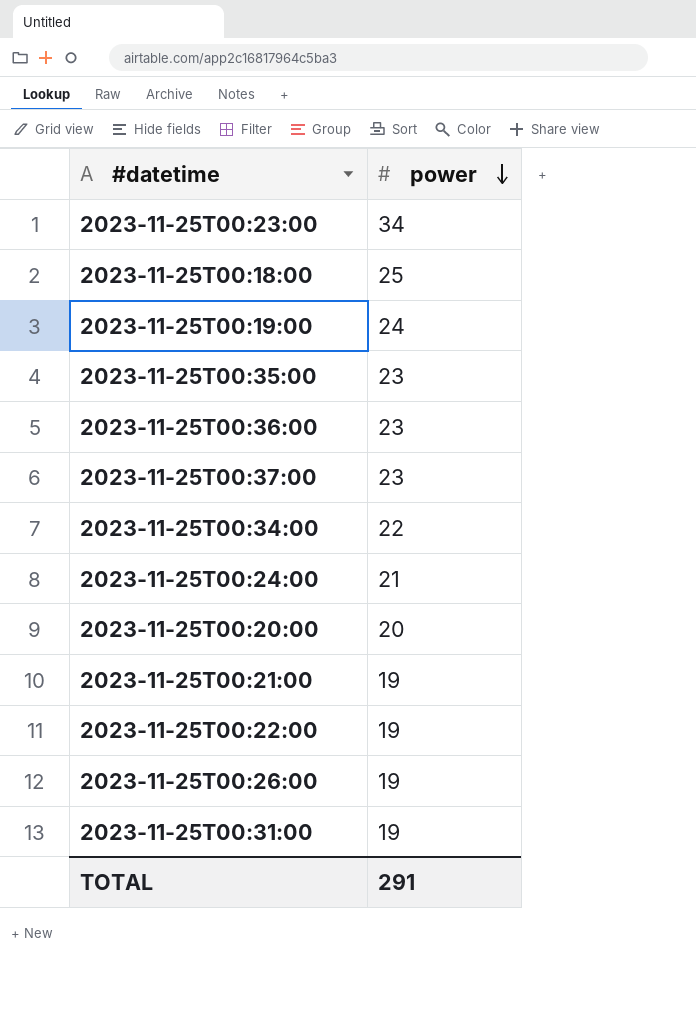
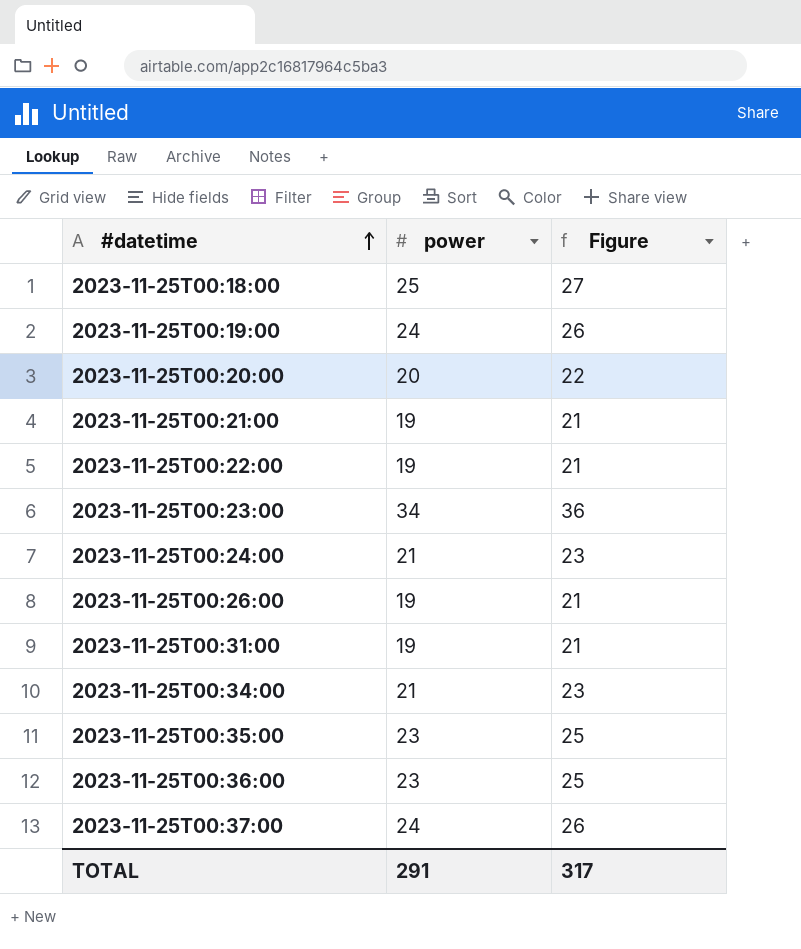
row order: power descending -> #datetime ascending
column Figure | formula: none -> [power] + 2
2023-11-25T00:34:00 | power: 22 -> 21
2023-11-25T00:37:00 | power: 23 -> 24

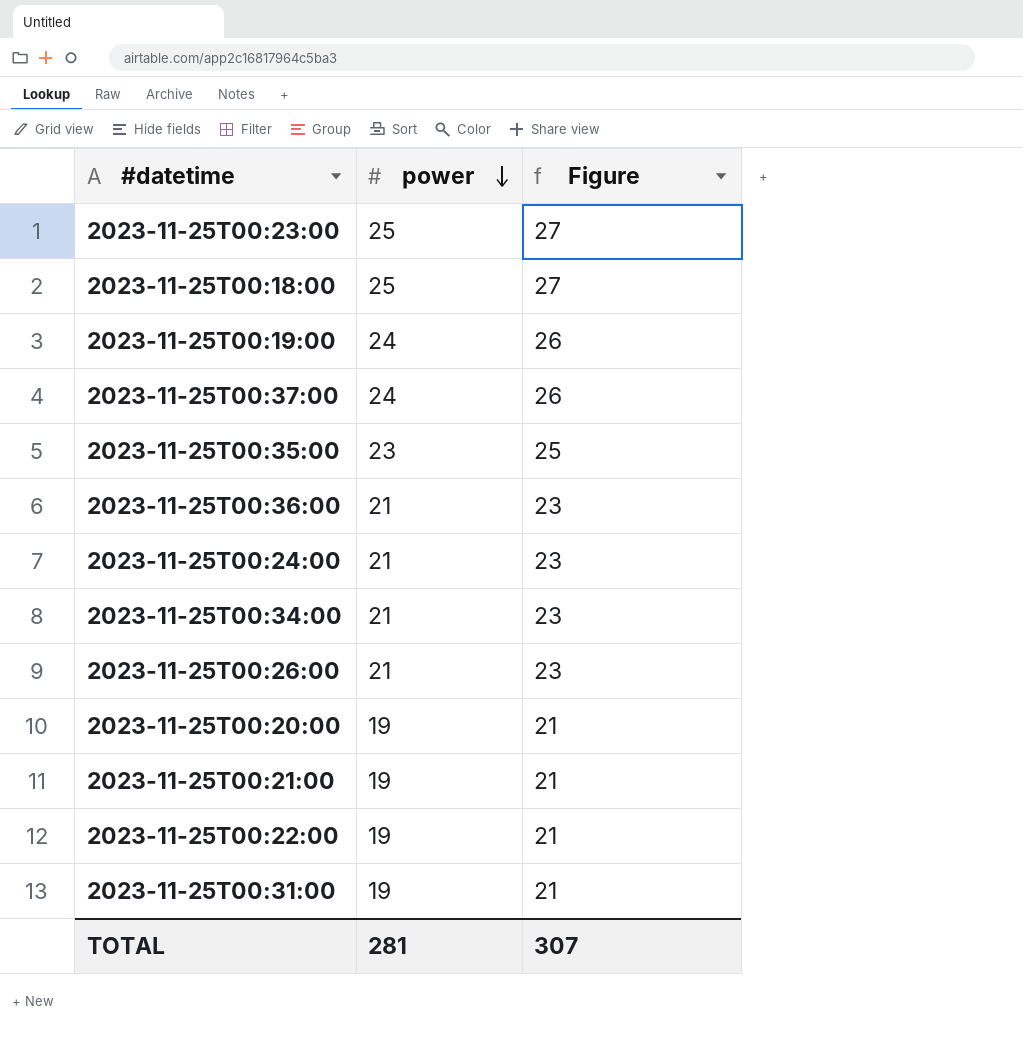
row order: #datetime ascending -> power descending
2023-11-25T00:23:00 | power: 34 -> 25
2023-11-25T00:23:00 | Figure: 36 -> 27
2023-11-25T00:36:00 | power: 23 -> 21
2023-11-25T00:36:00 | Figure: 25 -> 23
2023-11-25T00:26:00 | power: 19 -> 21
2023-11-25T00:26:00 | Figure: 21 -> 23
2023-11-25T00:20:00 | power: 20 -> 19
2023-11-25T00:20:00 | Figure: 22 -> 21
TOTAL | power: 291 -> 281
TOTAL | Figure: 317 -> 307

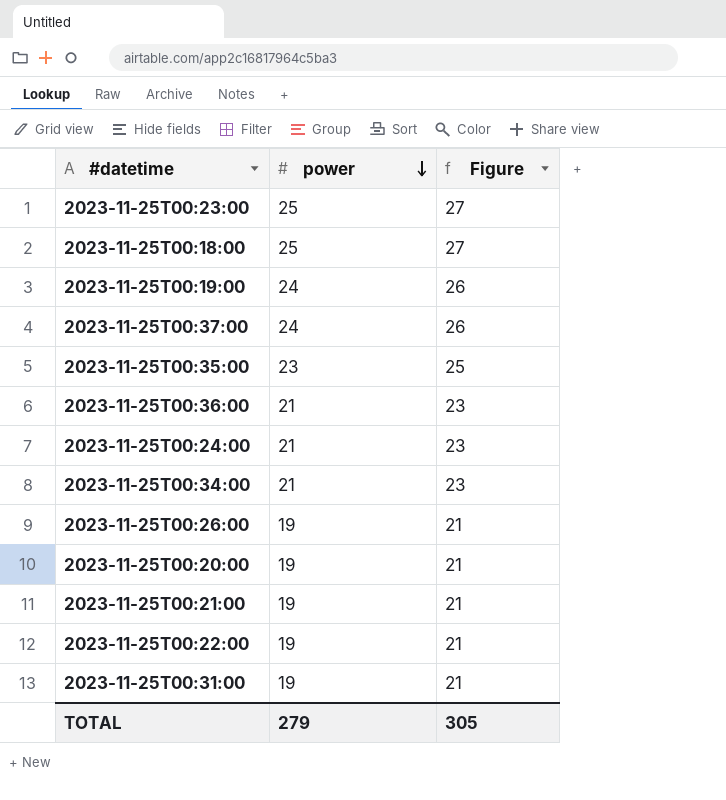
2023-11-25T00:26:00 | power: 21 -> 19
2023-11-25T00:26:00 | Figure: 23 -> 21
TOTAL | power: 281 -> 279
TOTAL | Figure: 307 -> 305

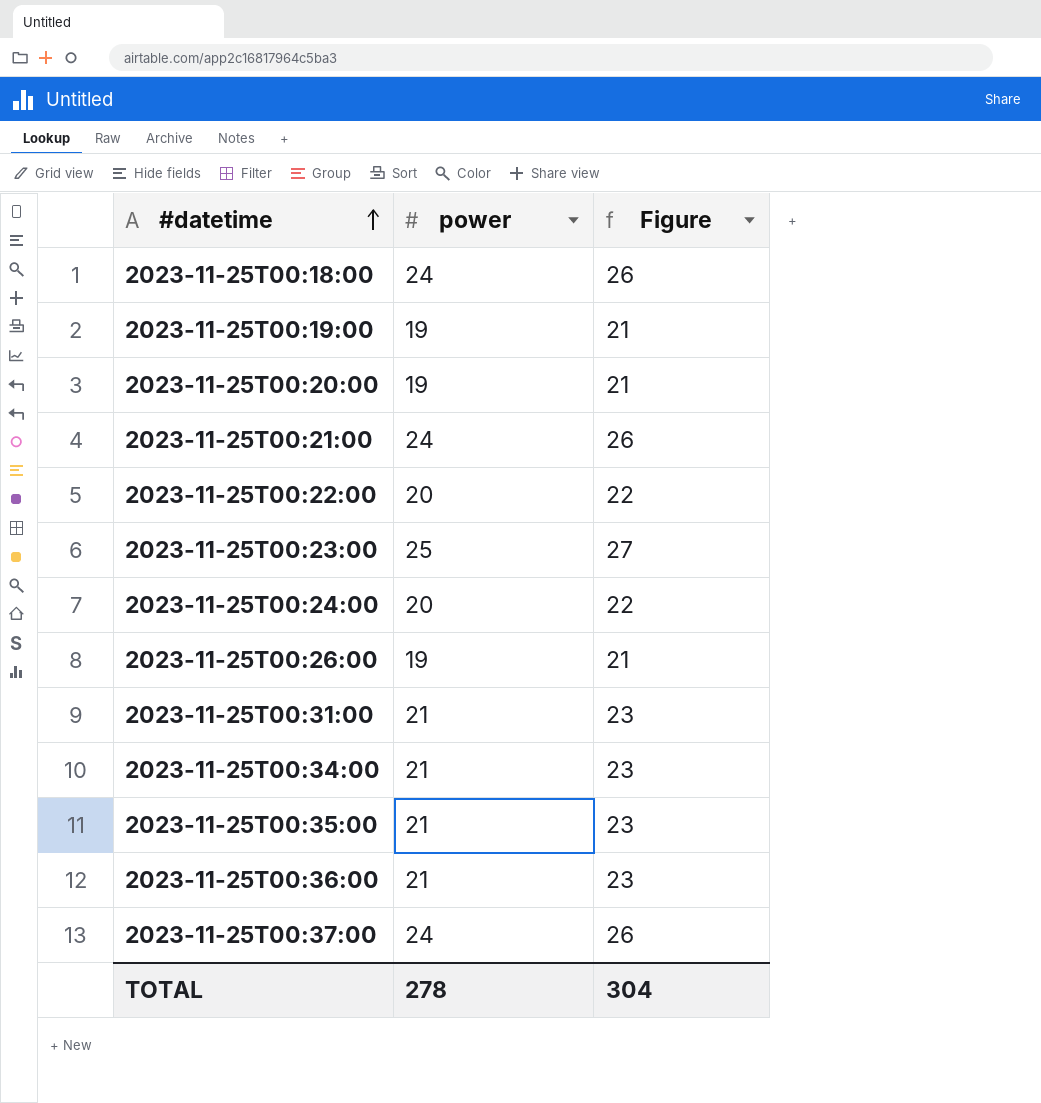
row order: power descending -> #datetime ascending
2023-11-25T00:18:00 | power: 25 -> 24
2023-11-25T00:18:00 | Figure: 27 -> 26
2023-11-25T00:19:00 | power: 24 -> 19
2023-11-25T00:19:00 | Figure: 26 -> 21
2023-11-25T00:21:00 | power: 19 -> 24
2023-11-25T00:21:00 | Figure: 21 -> 26
2023-11-25T00:22:00 | power: 19 -> 20
2023-11-25T00:22:00 | Figure: 21 -> 22
2023-11-25T00:24:00 | power: 21 -> 20
2023-11-25T00:24:00 | Figure: 23 -> 22
2023-11-25T00:31:00 | power: 19 -> 21
2023-11-25T00:31:00 | Figure: 21 -> 23
2023-11-25T00:35:00 | power: 23 -> 21
2023-11-25T00:35:00 | Figure: 25 -> 23
TOTAL | power: 279 -> 278
TOTAL | Figure: 305 -> 304

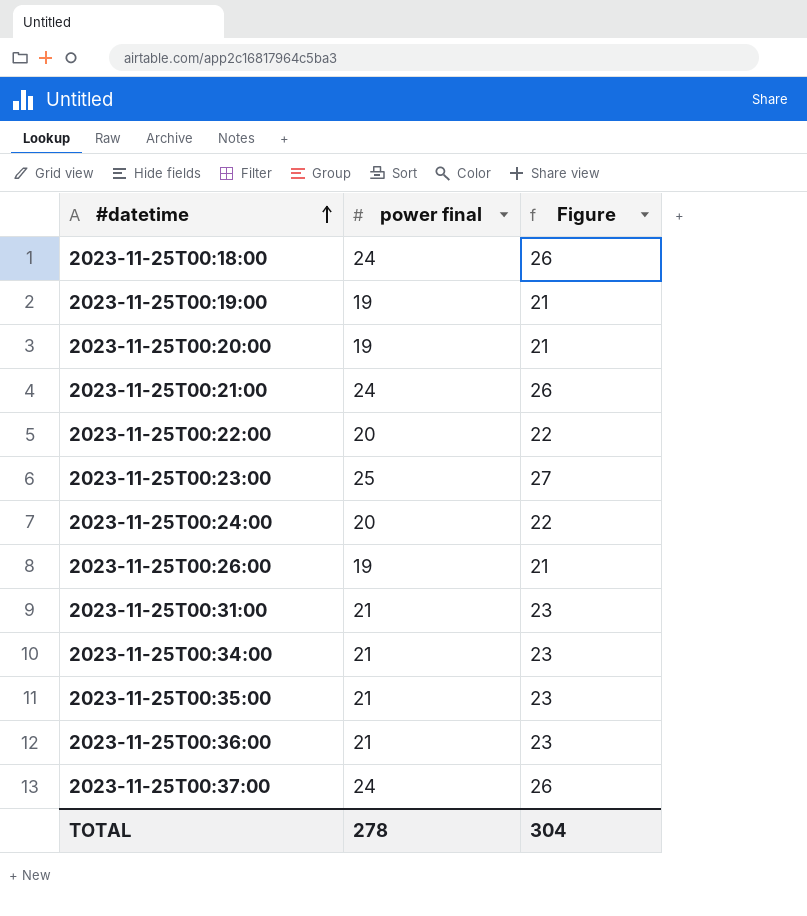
column name: power -> power final

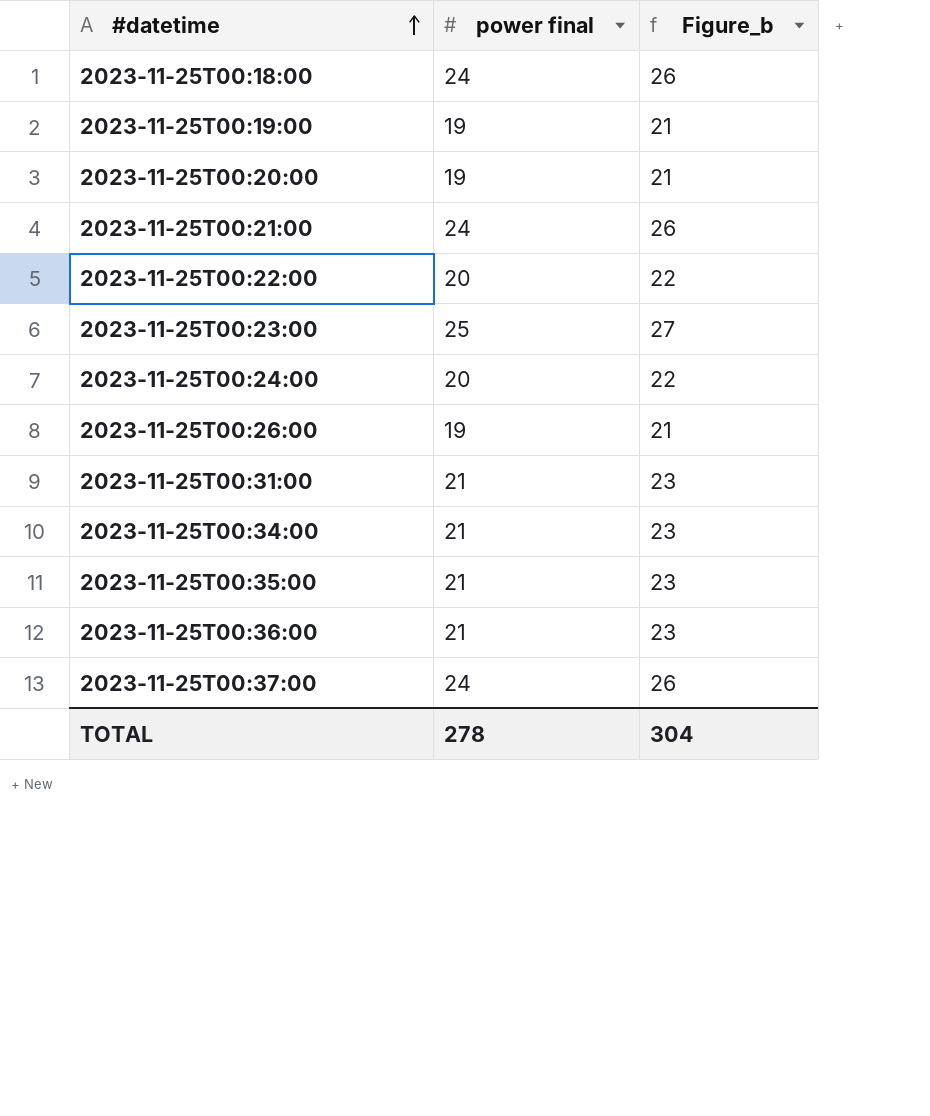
column name: Figure -> Figure_b

